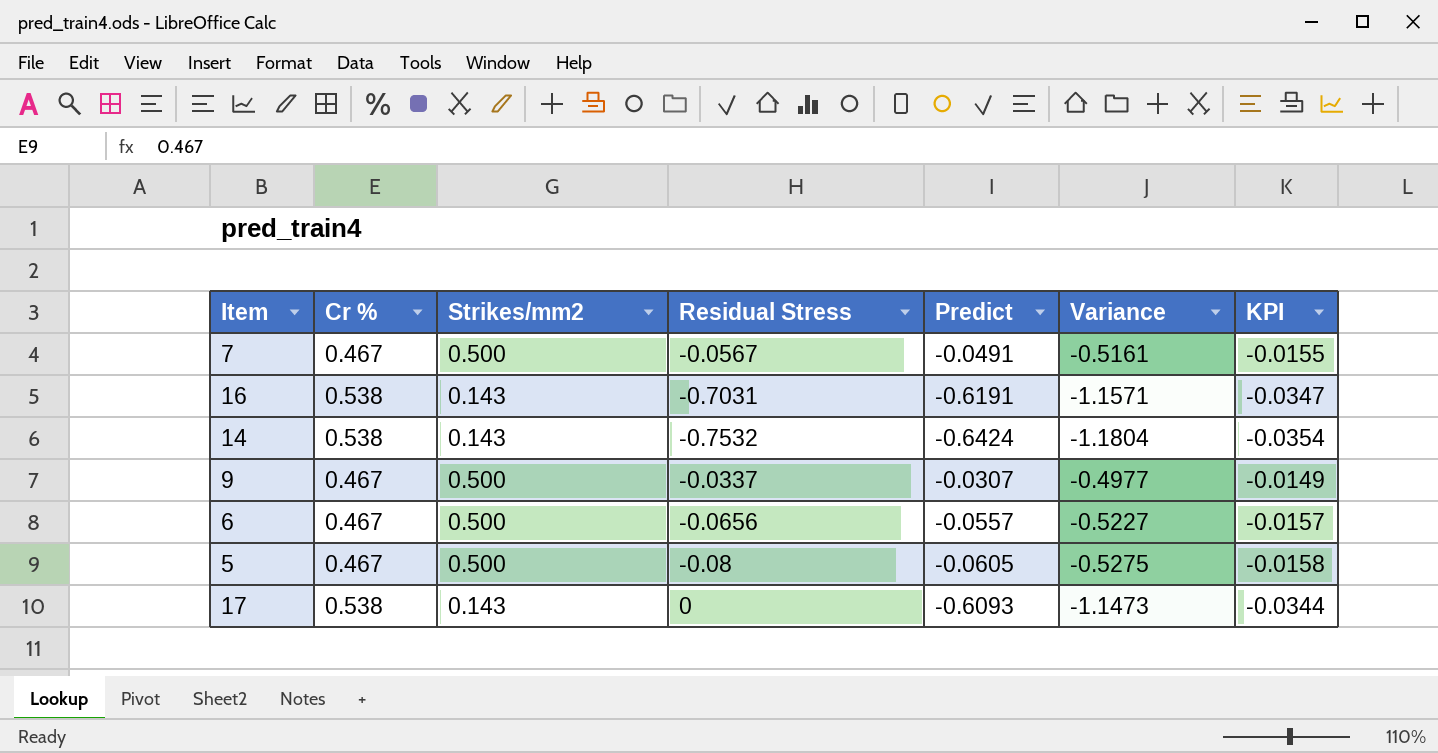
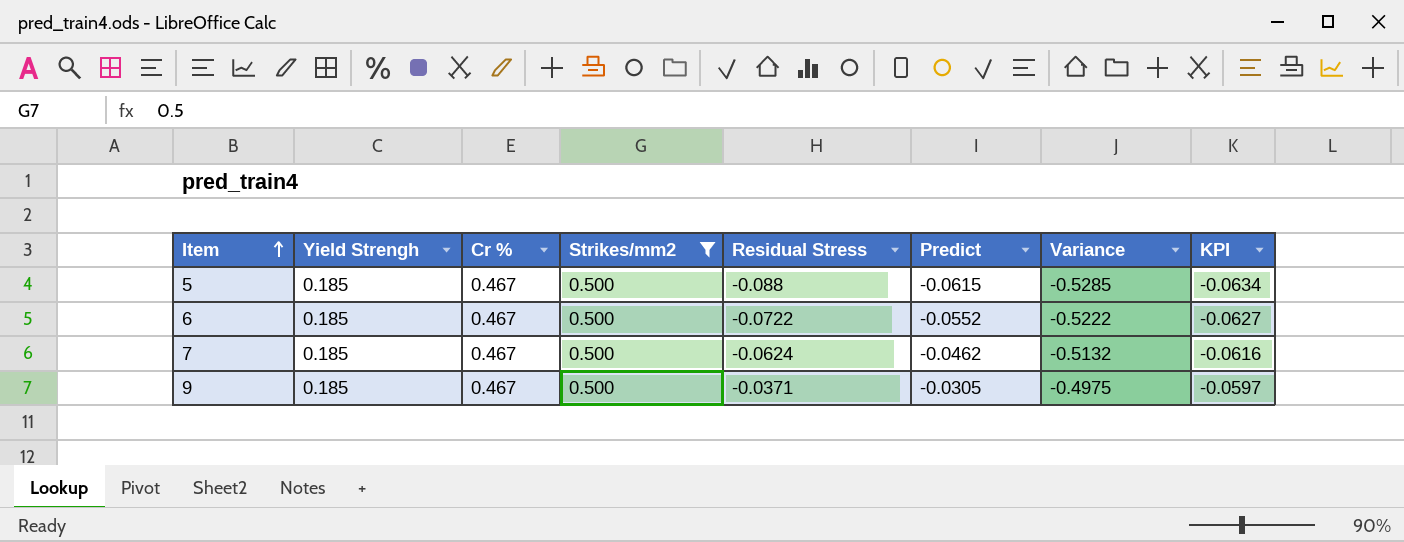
filter: none -> Strikes/mm2 = 0.500
row order: none -> Item ascending
column Yield Strengh | position: none -> 2
column KPI | formula: [Variance] * 0.03 -> [Variance] * 0.12
5 | Residual Stress: -0.08 -> -0.088
5 | Predict: -0.0605 -> -0.0615
5 | Variance: -0.5275 -> -0.5285
6 | Residual Stress: -0.0656 -> -0.0722
6 | Predict: -0.0557 -> -0.0552
6 | Variance: -0.5227 -> -0.5222
7 | Residual Stress: -0.0567 -> -0.0624
7 | Predict: -0.0491 -> -0.0462
7 | Variance: -0.5161 -> -0.5132
9 | Residual Stress: -0.0337 -> -0.0371
9 | Predict: -0.0307 -> -0.0305
9 | Variance: -0.4977 -> -0.4975

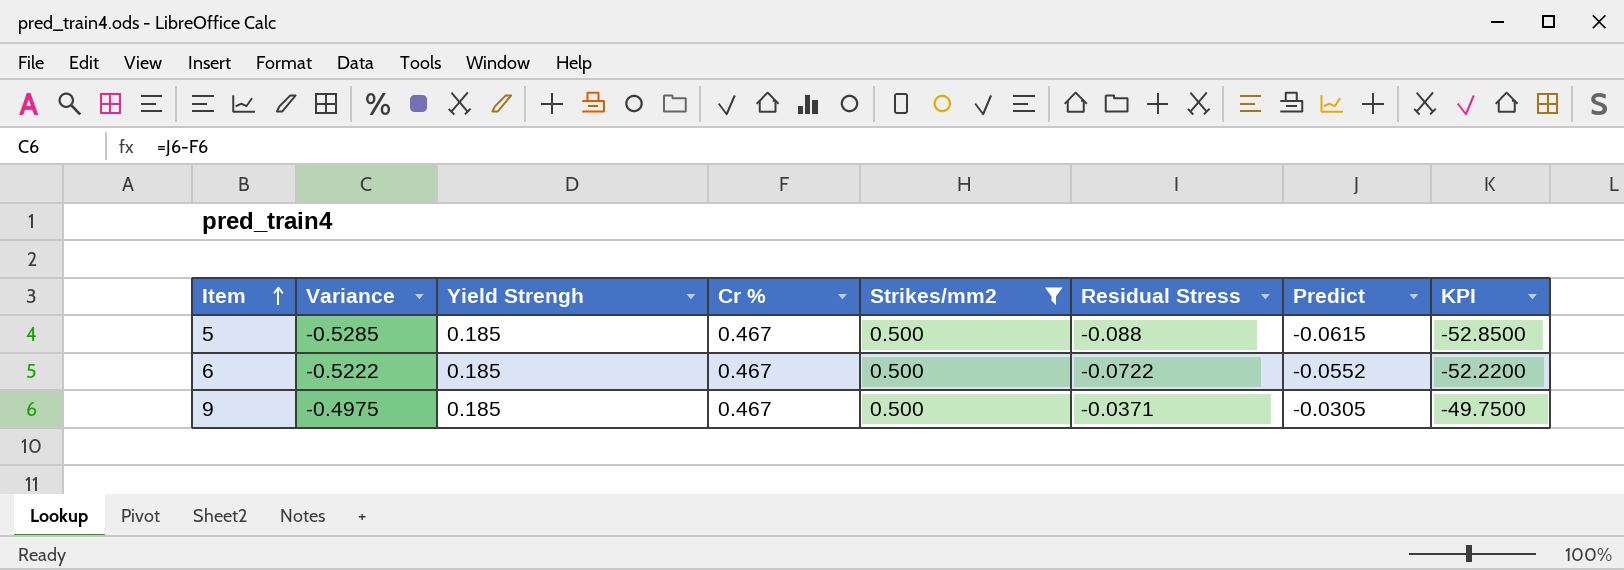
column Variance | position: 7 -> 2
column KPI | formula: [Variance] * 0.12 -> [Variance] * 100
row 7: 0.185 | 0.467 | 0.500 | -0.0624 | -0.0462 | -0.5132 | -0.0616 -> none

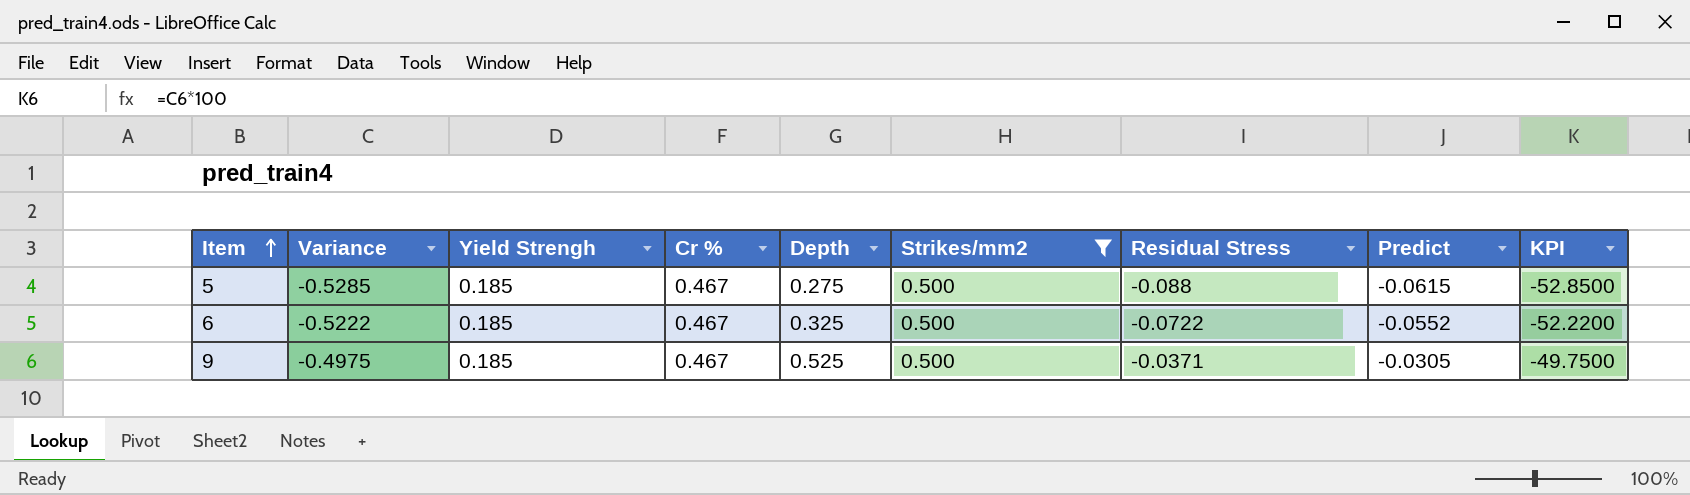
column Depth | position: none -> 5

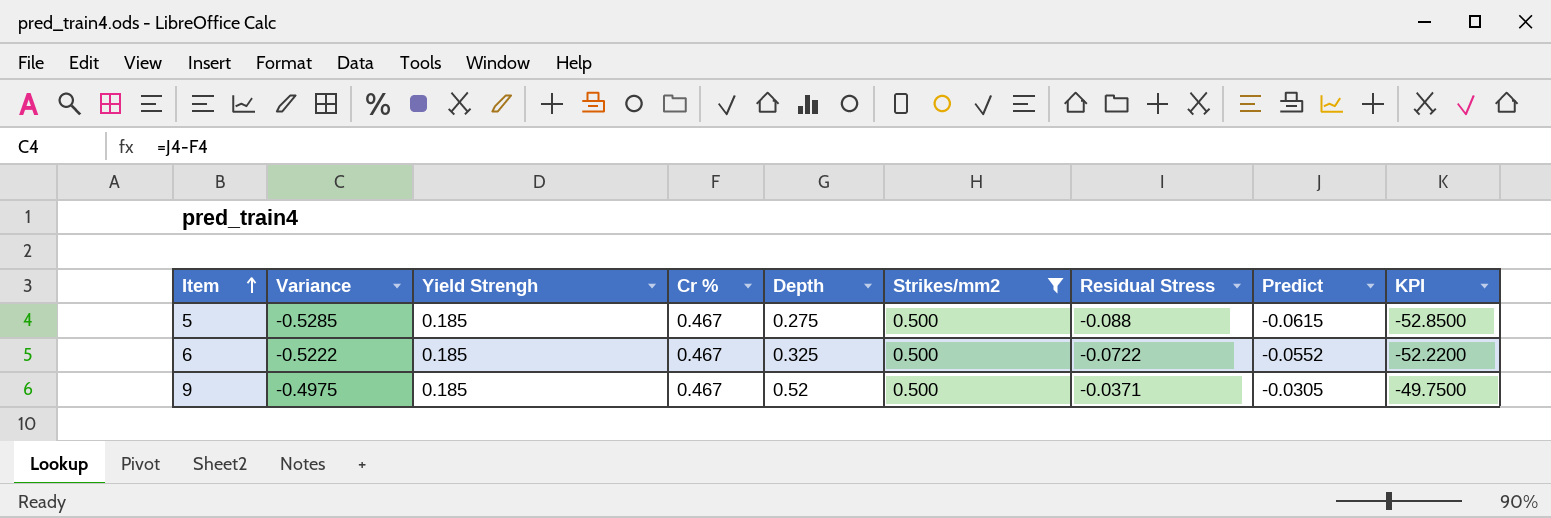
9 | Depth: 0.525 -> 0.52

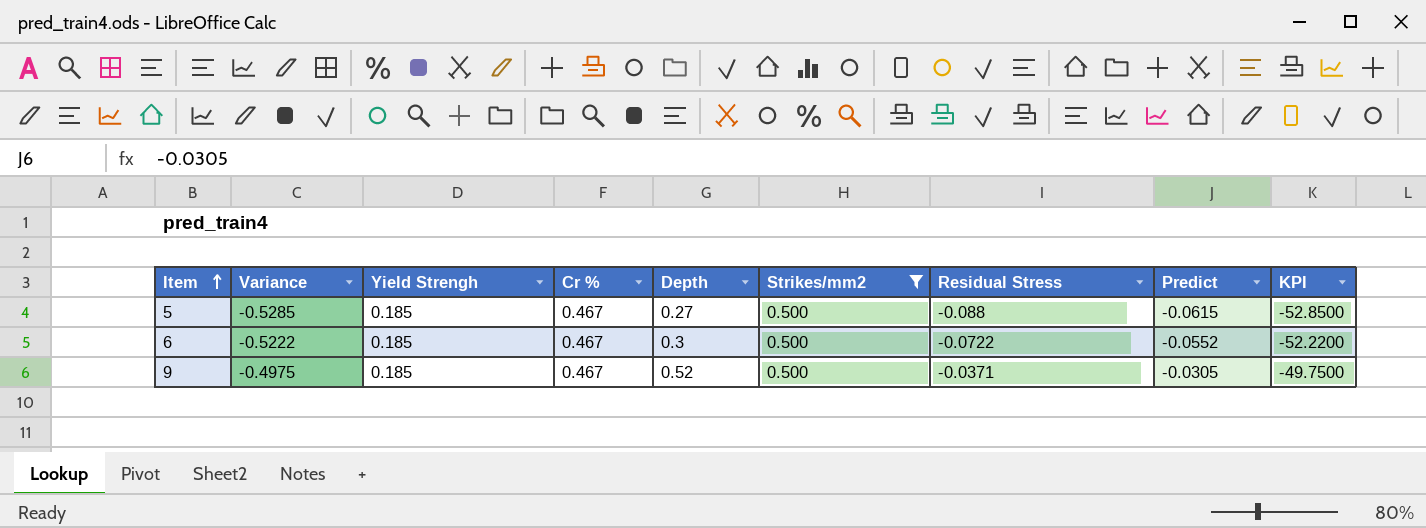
5 | Depth: 0.275 -> 0.27
6 | Depth: 0.325 -> 0.3

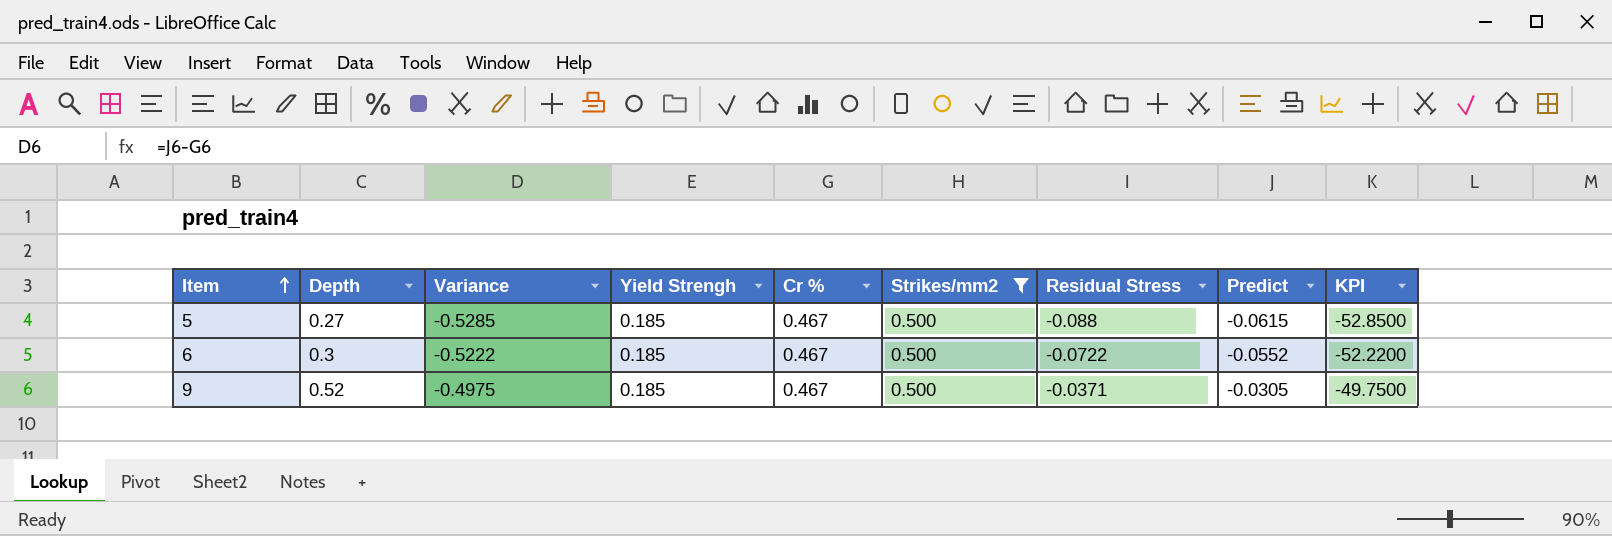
column Depth | position: 5 -> 2

